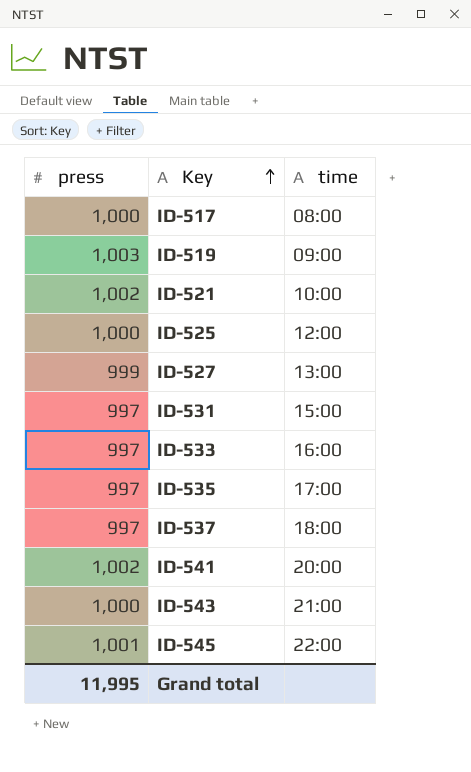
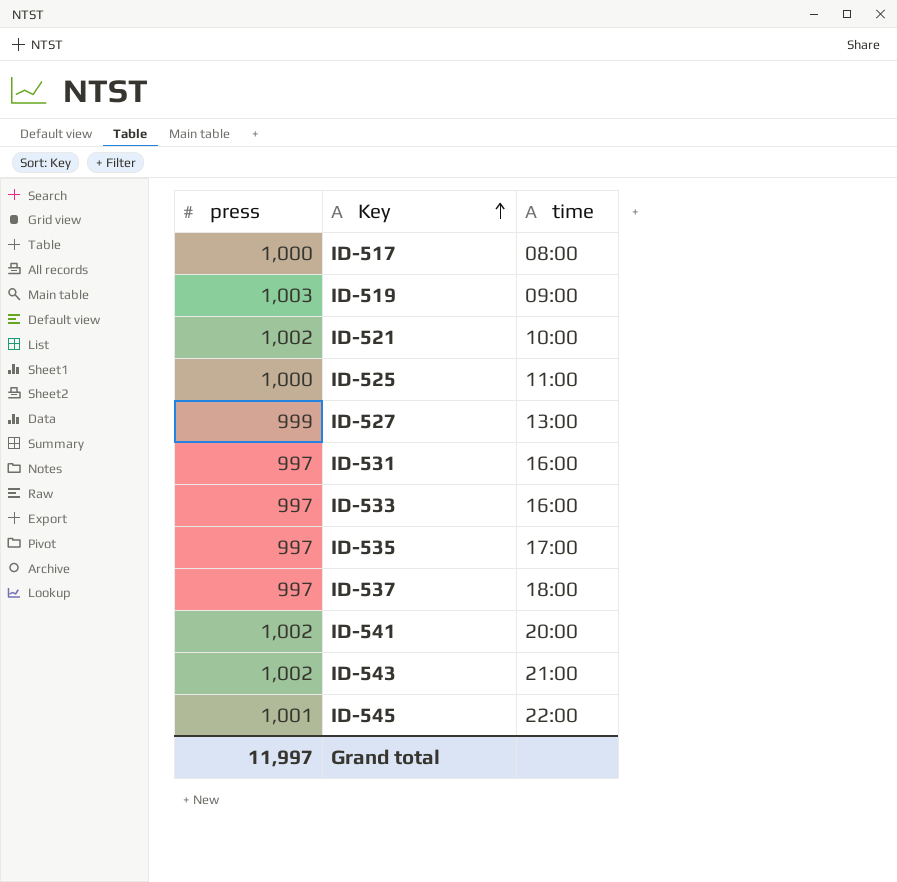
ID-525 | time: 12:00 -> 11:00
ID-531 | time: 15:00 -> 16:00
ID-543 | press: 1,000 -> 1,002
Grand total | press: 11,995 -> 11,997

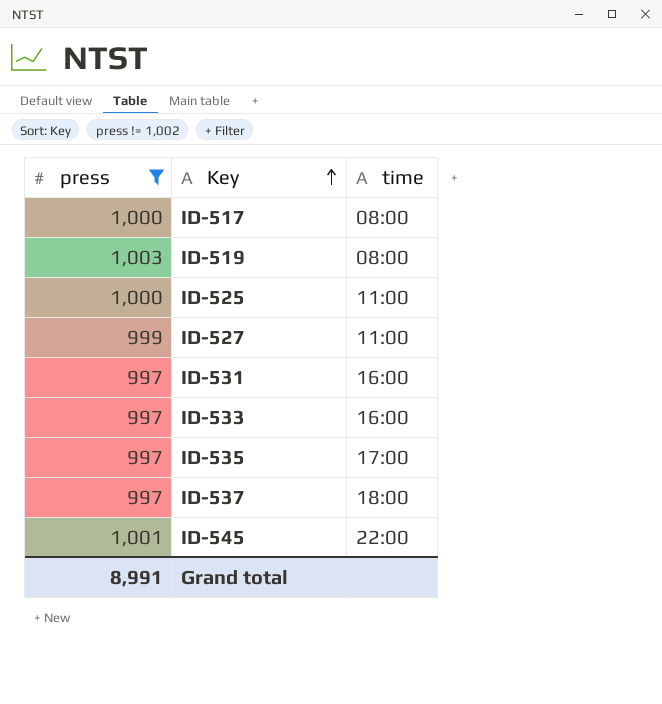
filter: none -> press != 1,002
ID-519 | time: 09:00 -> 08:00
ID-527 | time: 13:00 -> 11:00
Grand total | press: 11,997 -> 8,991

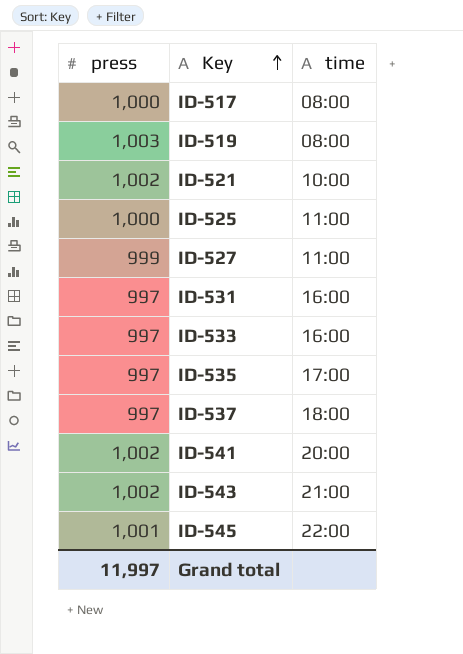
filter: press != 1,002 -> none
Grand total | press: 8,991 -> 11,997

